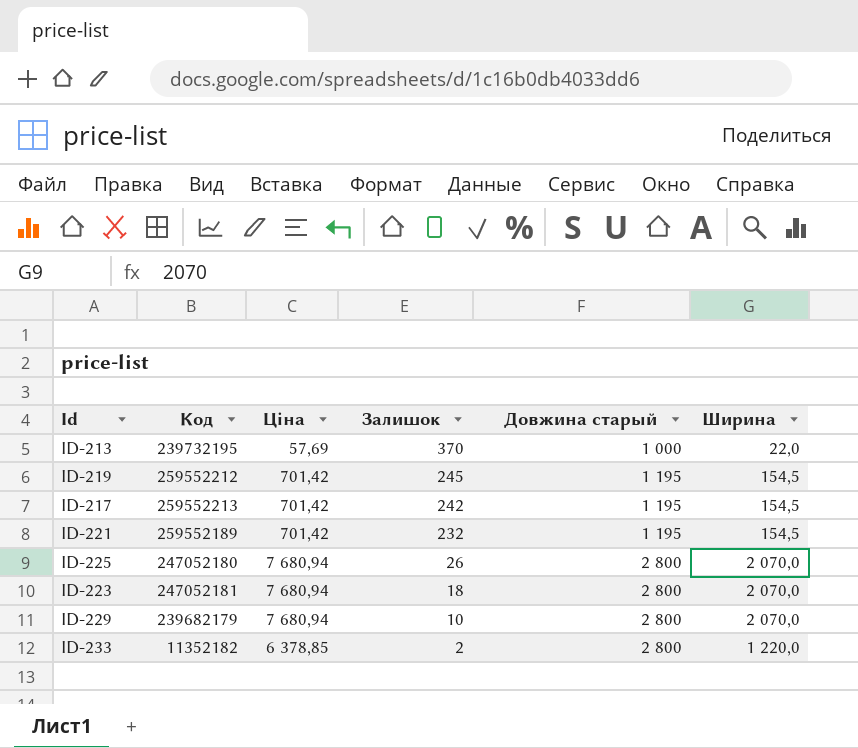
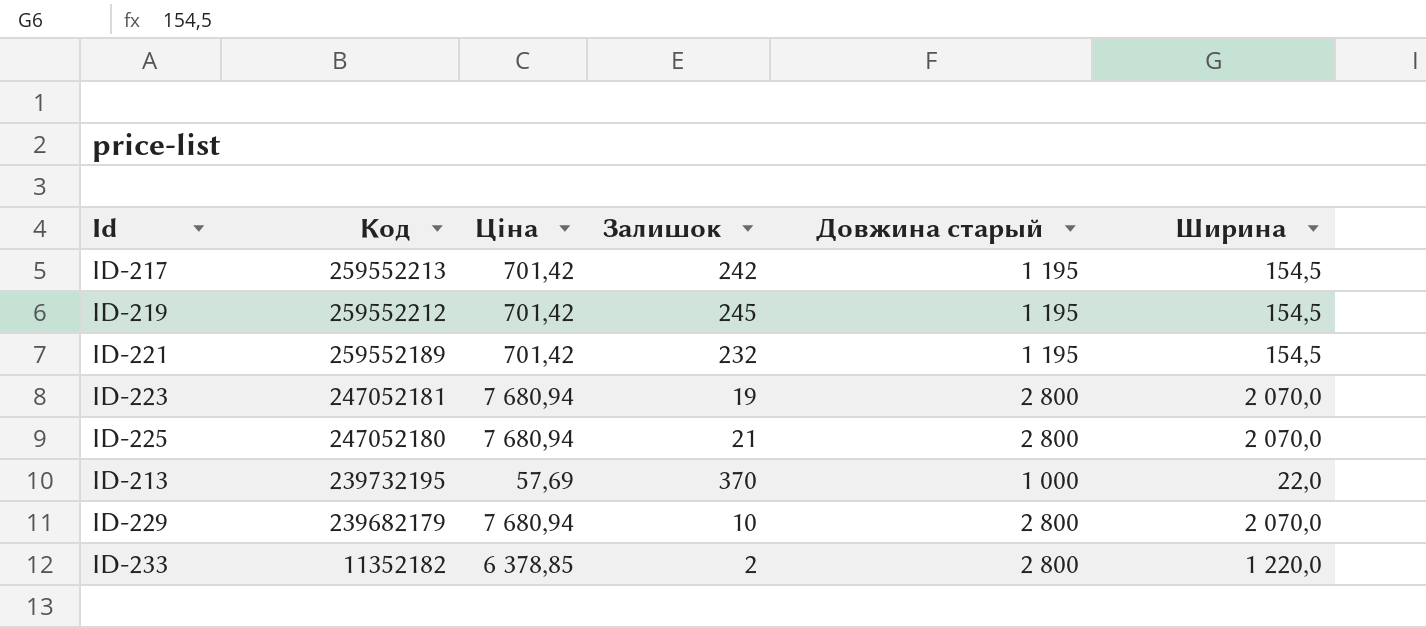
row order: Залишок descending -> Код descending
ID-223 | Залишок: 18 -> 19
ID-225 | Залишок: 26 -> 21

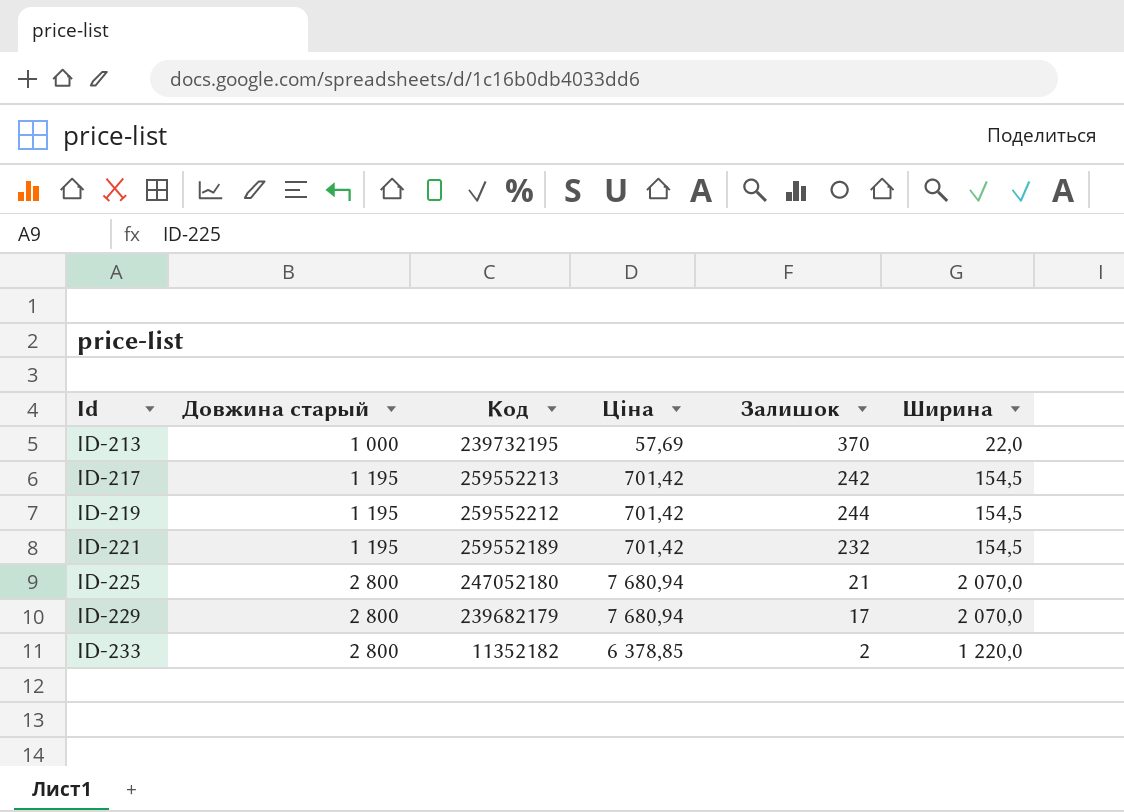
row order: Код descending -> Id ascending
column Довжина старый | position: 5 -> 2
row ID-223: 247052181 | 7 680,94 | 19 | 2 800 | 2 070,0 -> none
ID-219 | Залишок: 245 -> 244
ID-229 | Залишок: 10 -> 17

